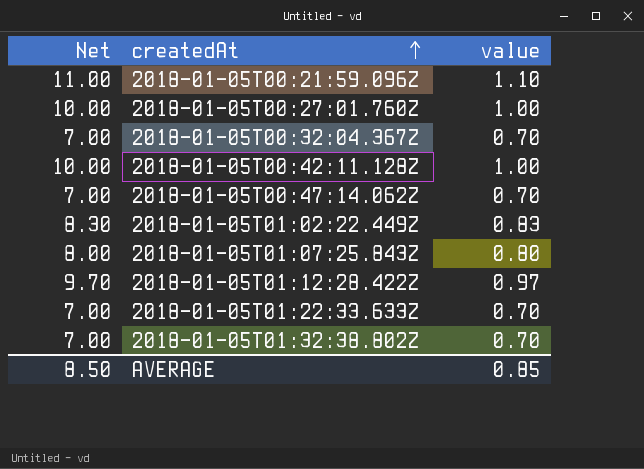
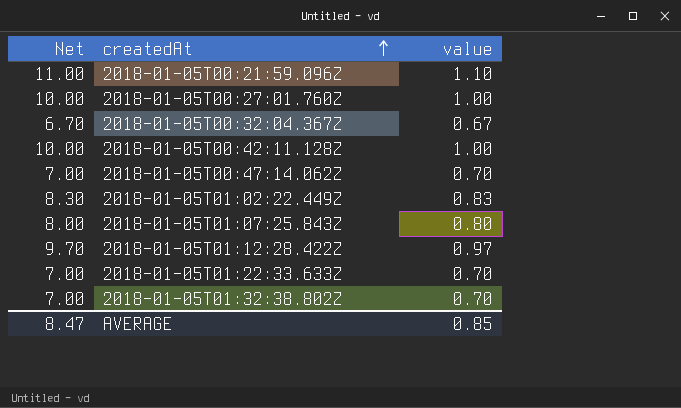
2018-01-05T00:32:04.367Z | Net: 7.00 -> 6.70
2018-01-05T00:32:04.367Z | value: 0.70 -> 0.67
AVERAGE | Net: 8.50 -> 8.47

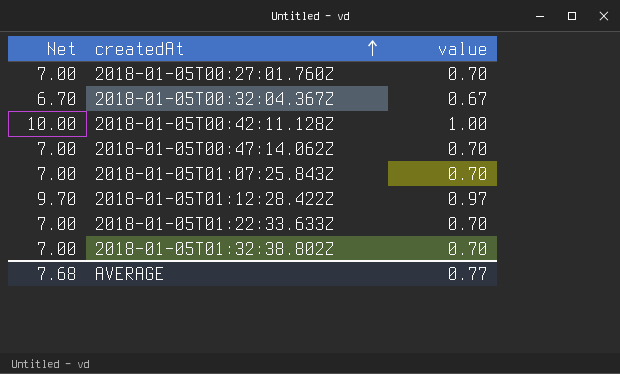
row 2018-01-05T00:21:59.096Z: 11.00 | 1.10 -> none
row 2018-01-05T01:02:22.449Z: 8.30 | 0.83 -> none
2018-01-05T00:27:01.760Z | Net: 10.00 -> 7.00
2018-01-05T00:27:01.760Z | value: 1.00 -> 0.70
2018-01-05T01:07:25.843Z | Net: 8.00 -> 7.00
2018-01-05T01:07:25.843Z | value: 0.80 -> 0.70
AVERAGE | Net: 8.47 -> 7.68
AVERAGE | value: 0.85 -> 0.77

